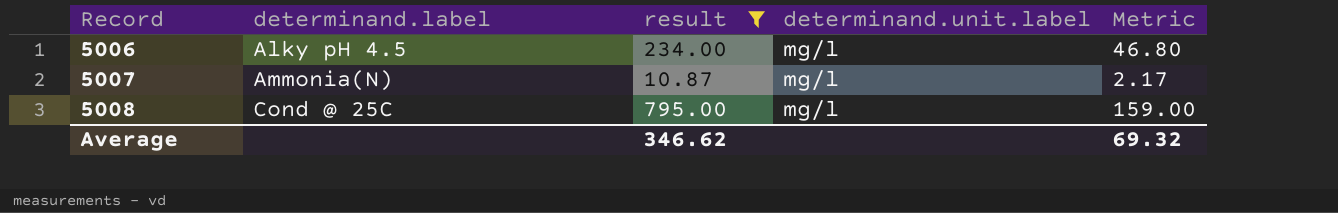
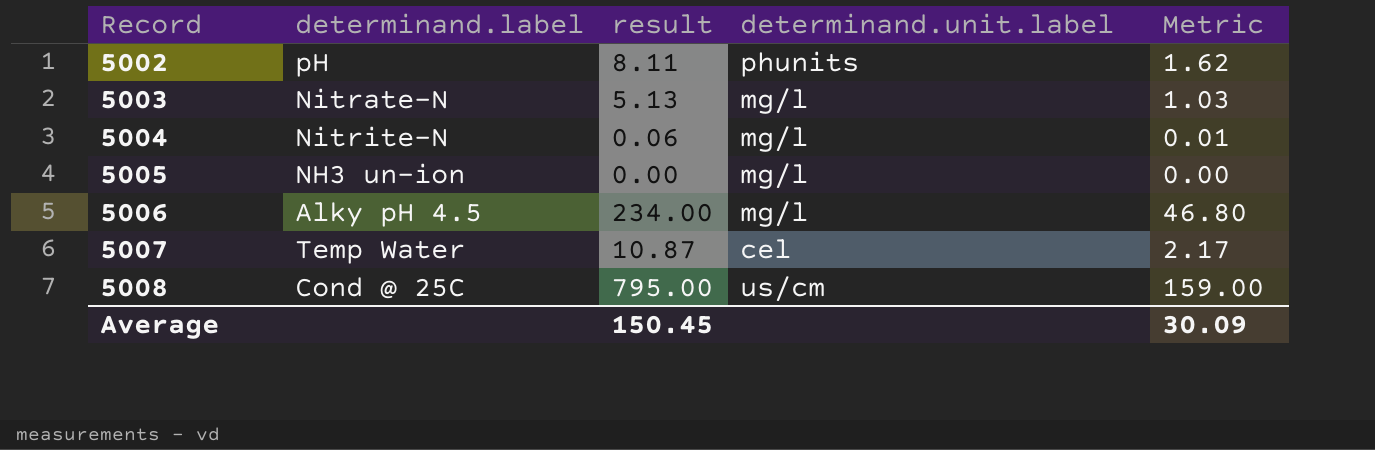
filter: result >= 10.87 -> none
5007 | determinand.label: Ammonia(N) -> Temp Water
5007 | determinand.unit.label: mg/l -> cel
5008 | determinand.unit.label: mg/l -> us/cm
Average | result: 346.62 -> 150.45
Average | Metric: 69.32 -> 30.09

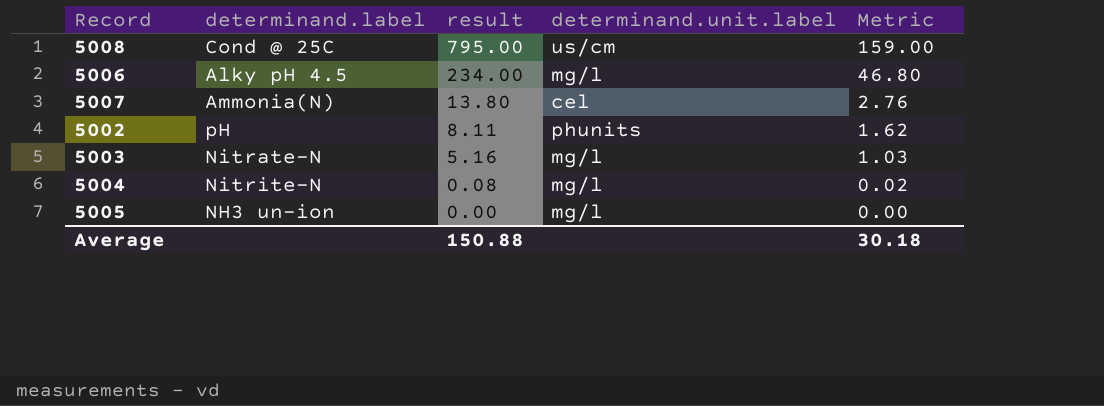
row order: Record ascending -> result descending
5007 | determinand.label: Temp Water -> Ammonia(N)
5007 | result: 10.87 -> 13.80
5007 | Metric: 2.17 -> 2.76
5003 | result: 5.13 -> 5.16
5004 | result: 0.06 -> 0.08
5004 | Metric: 0.01 -> 0.02
Average | result: 150.45 -> 150.88
Average | Metric: 30.09 -> 30.18

